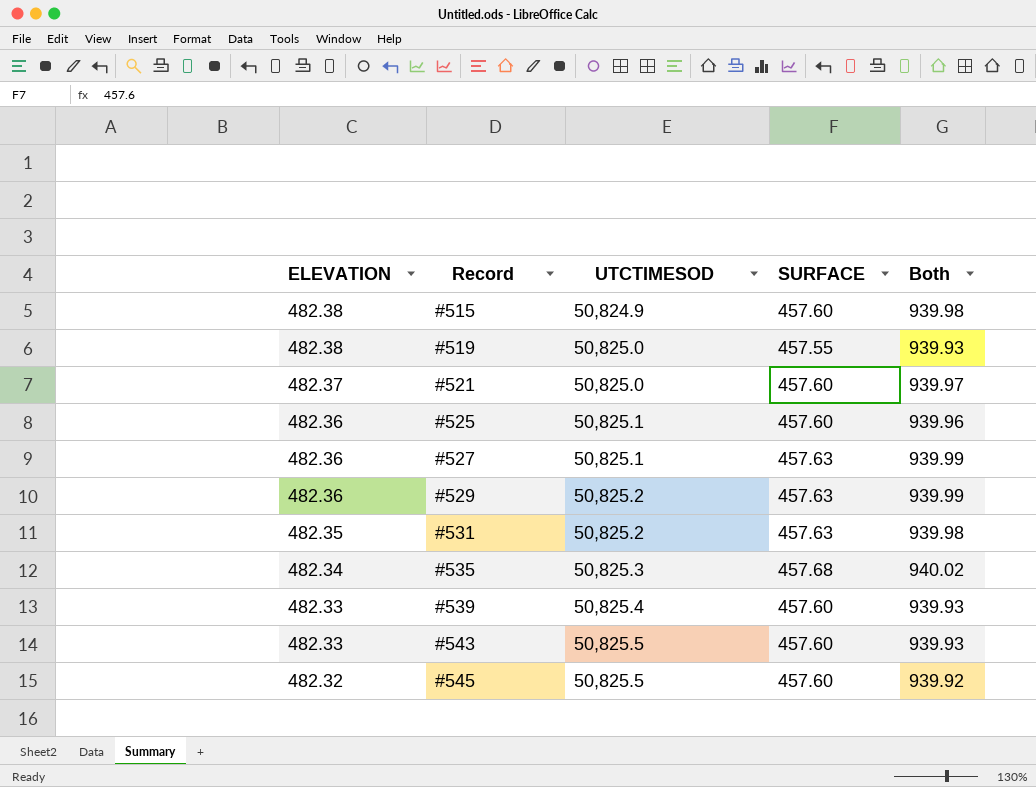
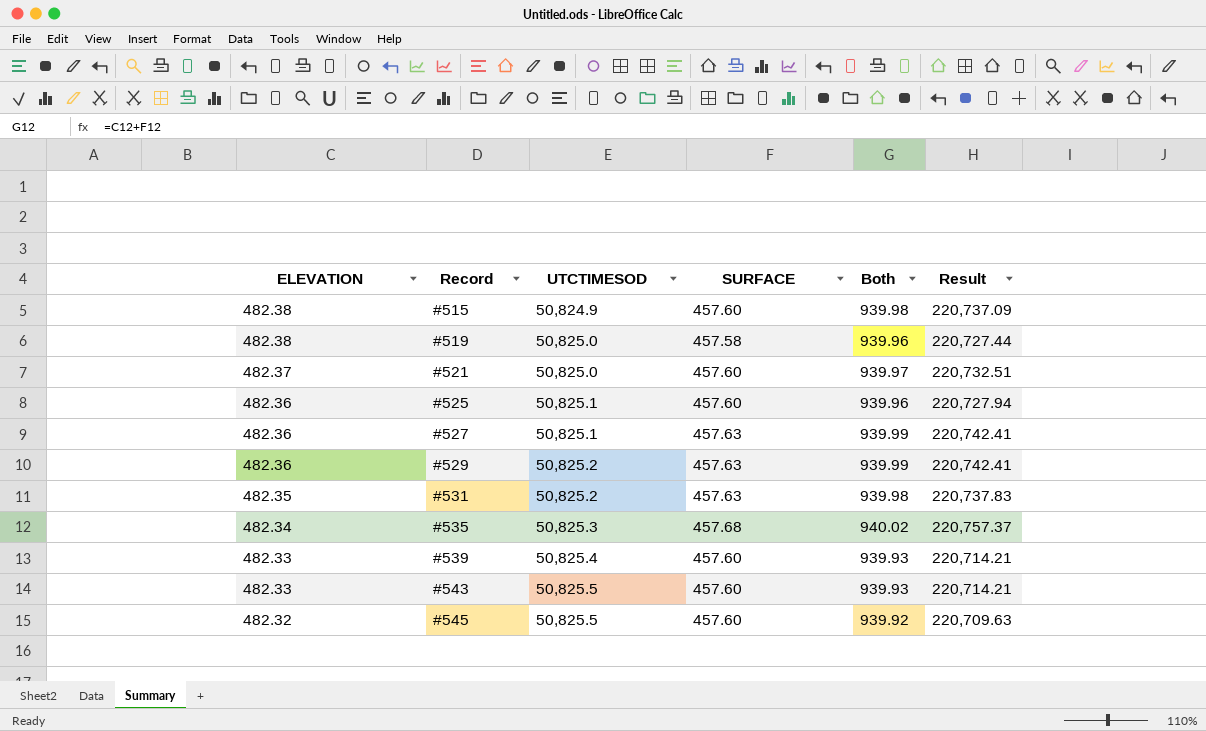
column Result | formula: none -> [ELEVATION] * [SURFACE]
#519 | SURFACE: 457.55 -> 457.58
#519 | Both: 939.93 -> 939.96

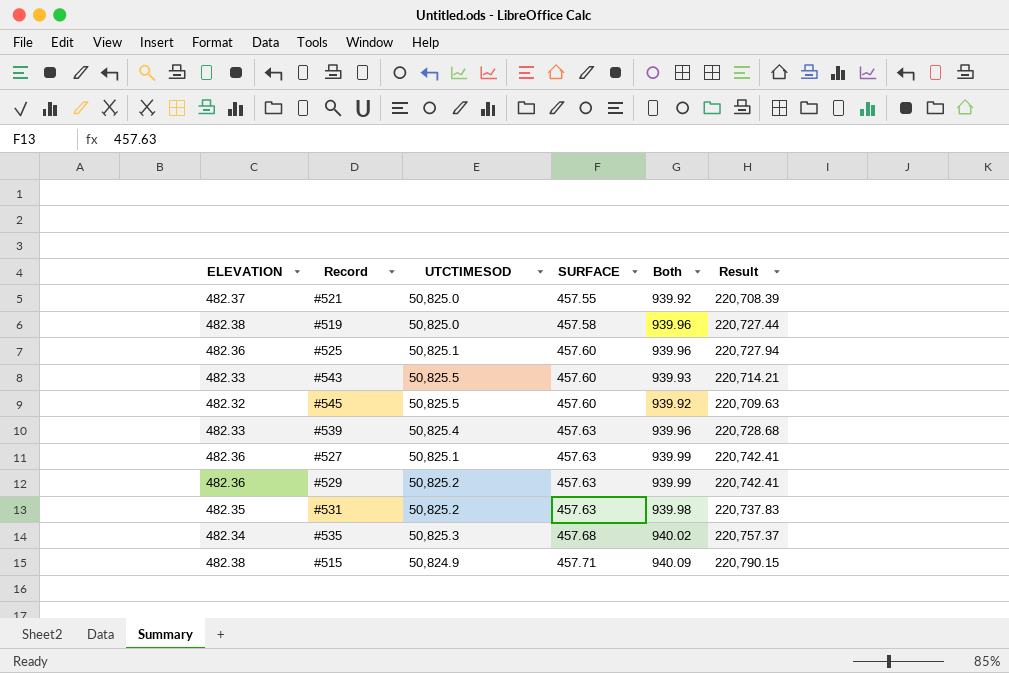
row order: ELEVATION descending -> SURFACE ascending
#521 | SURFACE: 457.60 -> 457.55
#521 | Both: 939.97 -> 939.92
#521 | Result: 220,732.51 -> 220,708.39
#539 | SURFACE: 457.60 -> 457.63
#539 | Both: 939.93 -> 939.96
#539 | Result: 220,714.21 -> 220,728.68
#515 | SURFACE: 457.60 -> 457.71
#515 | Both: 939.98 -> 940.09
#515 | Result: 220,737.09 -> 220,790.15

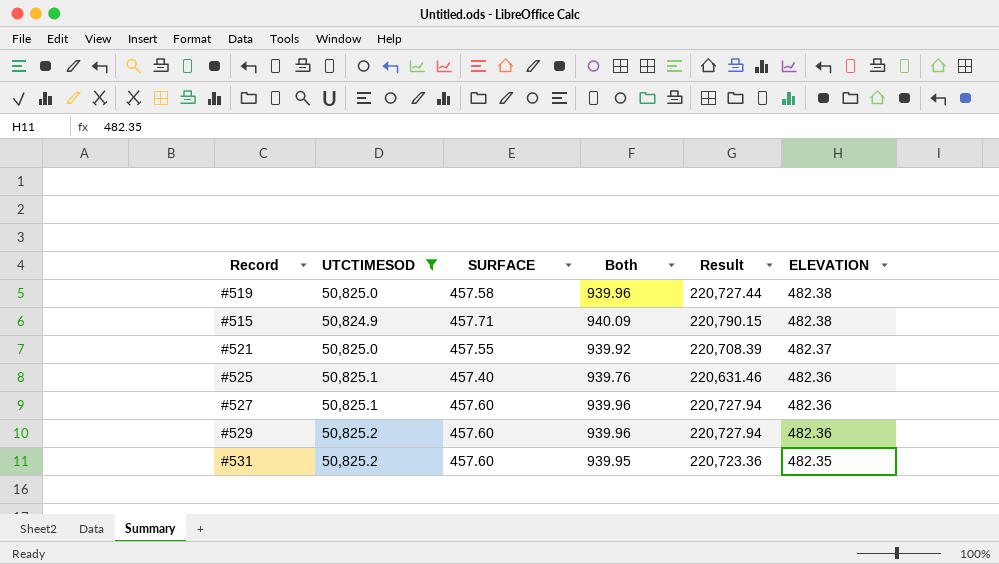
filter: none -> UTCTIMESOD <= 50,825.2
row order: SURFACE ascending -> ELEVATION descending
column ELEVATION | position: 1 -> 6
#525 | SURFACE: 457.60 -> 457.40
#525 | Both: 939.96 -> 939.76
#525 | Result: 220,727.94 -> 220,631.46
#527 | SURFACE: 457.63 -> 457.60
#527 | Both: 939.99 -> 939.96
#527 | Result: 220,742.41 -> 220,727.94
#529 | SURFACE: 457.63 -> 457.60
#529 | Both: 939.99 -> 939.96
#529 | Result: 220,742.41 -> 220,727.94
#531 | SURFACE: 457.63 -> 457.60
#531 | Both: 939.98 -> 939.95
#531 | Result: 220,737.83 -> 220,723.36

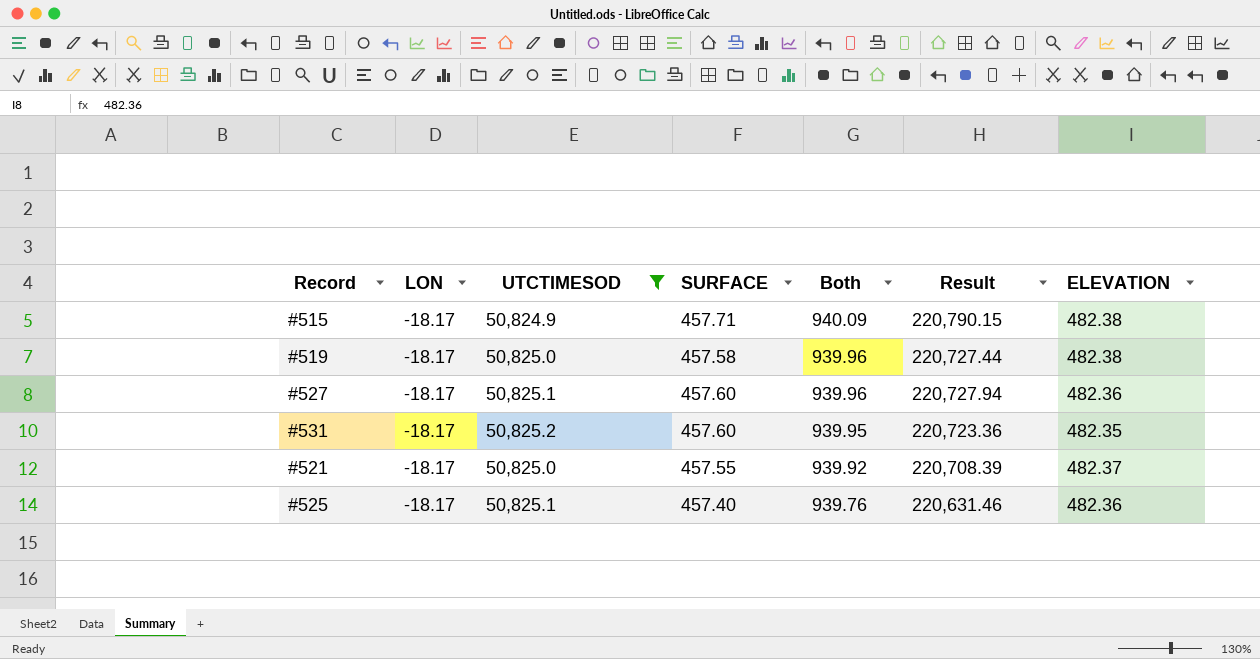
row order: ELEVATION descending -> Both descending
column LON | position: none -> 2
row #529: 50,825.2 | 457.60 | 939.96 | 220,727.94 | 482.36 -> none

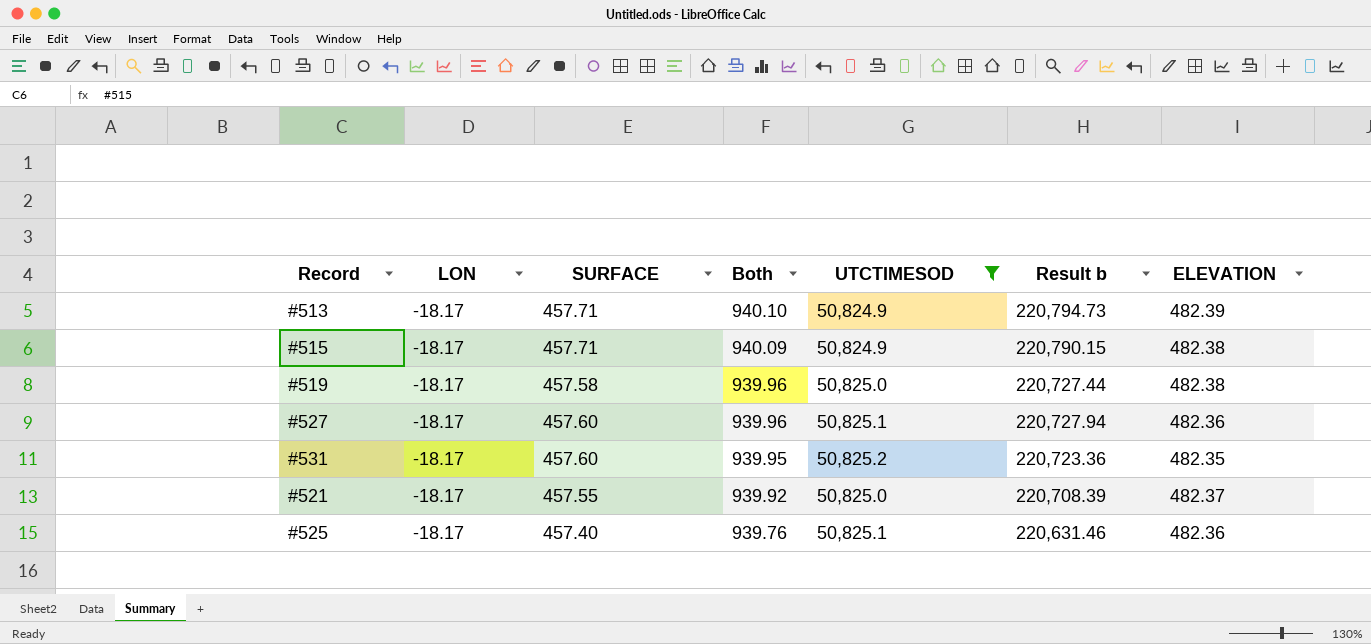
column UTCTIMESOD | position: 3 -> 5
column name: Result -> Result b
row #513: none -> -18.17 | 457.71 | 940.10 | 50,824.9 | 220,794.73 | 482.39

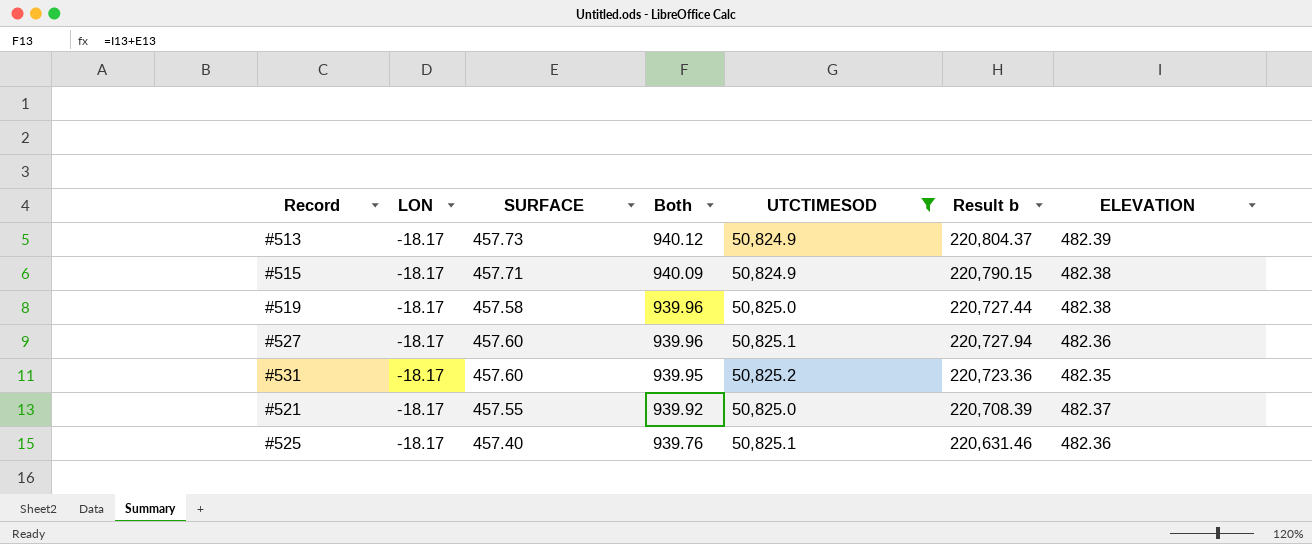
#513 | SURFACE: 457.71 -> 457.73
#513 | Both: 940.10 -> 940.12
#513 | Result b: 220,794.73 -> 220,804.37

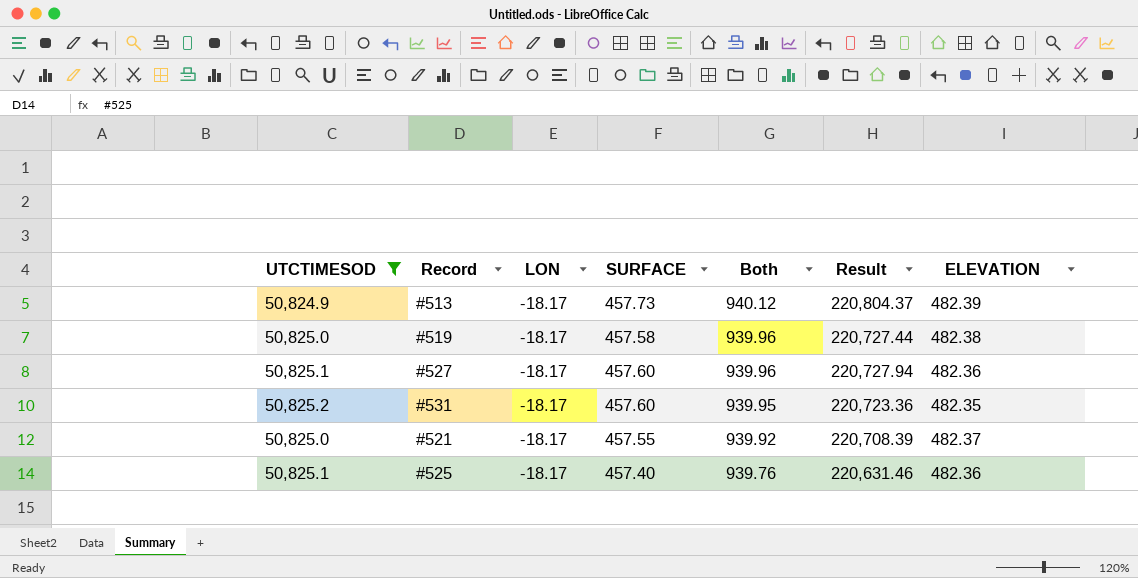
column UTCTIMESOD | position: 5 -> 1
column name: Result b -> Result
row #515: -18.17 | 457.71 | 940.09 | 50,824.9 | 220,790.15 | 482.38 -> none

